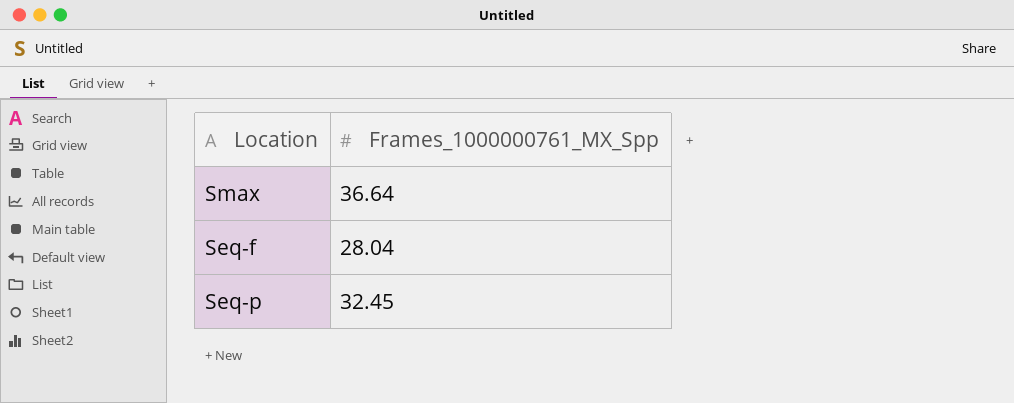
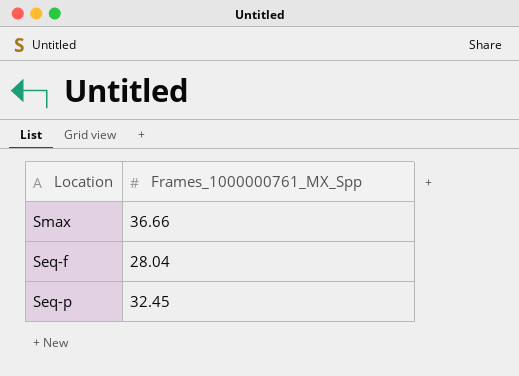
Smax | Frames_1000000761_MX_Spp: 36.64 -> 36.66

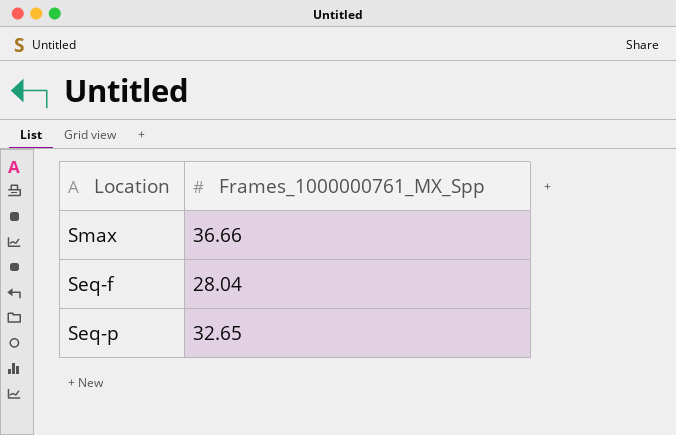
Seq-p | Frames_1000000761_MX_Spp: 32.45 -> 32.65

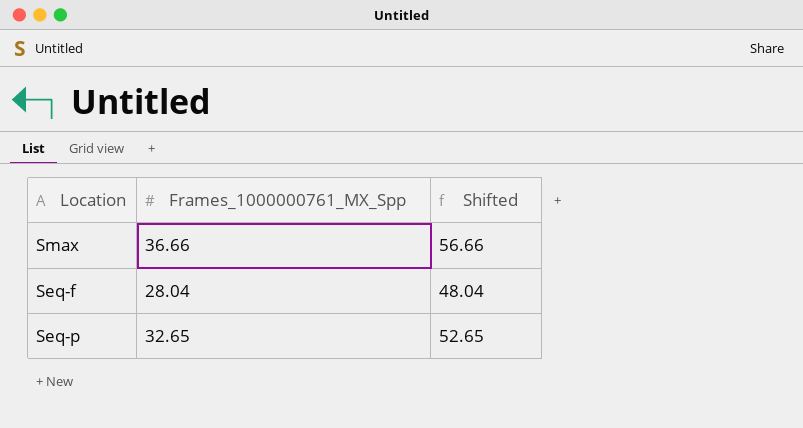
column Shifted | formula: none -> [Frames_1000000761_MX_Spp] + 20

